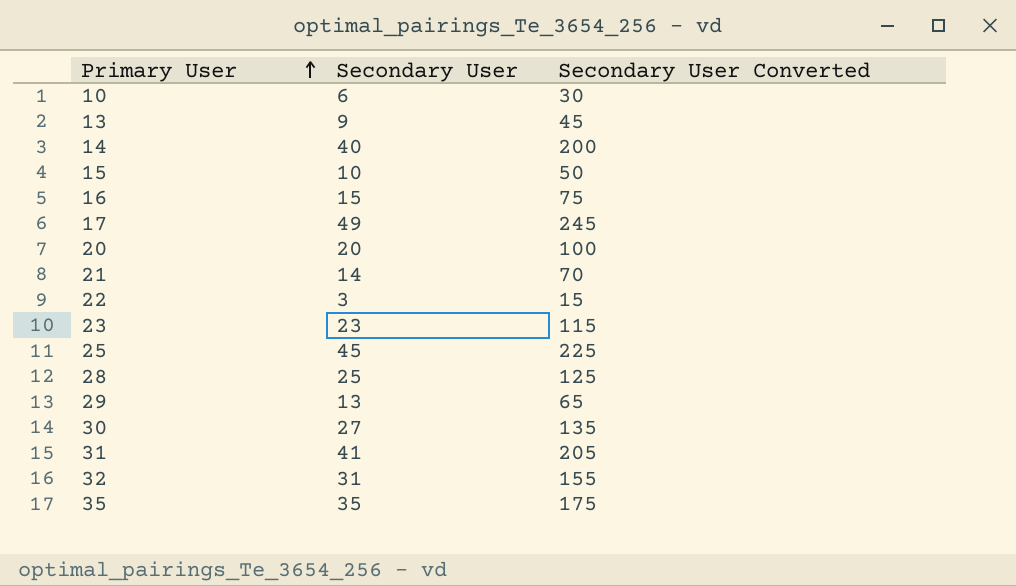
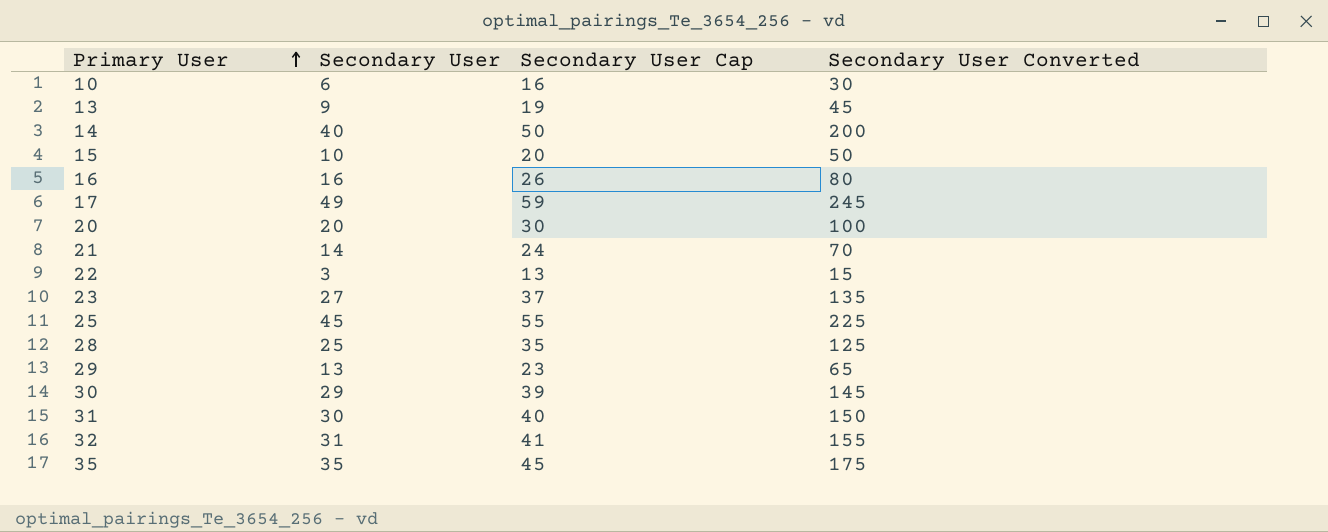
column Secondary User Cap | formula: none -> [Secondary User] + 10
16 | Secondary User: 15 -> 16
16 | Secondary User Converted: 75 -> 80
23 | Secondary User: 23 -> 27
23 | Secondary User Converted: 115 -> 135
30 | Secondary User: 27 -> 29
30 | Secondary User Converted: 135 -> 145
31 | Secondary User: 41 -> 30
31 | Secondary User Converted: 205 -> 150

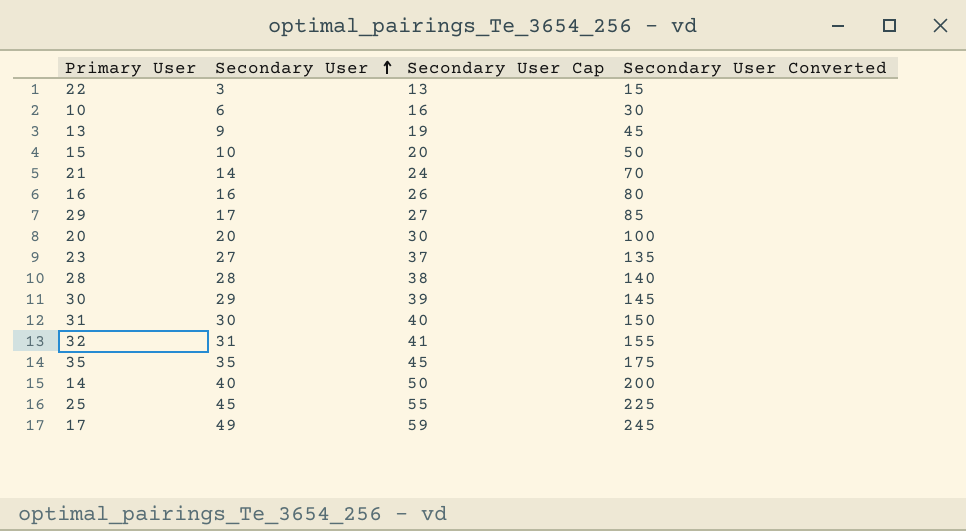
row order: Primary User ascending -> Secondary User ascending
29 | Secondary User: 13 -> 17
29 | Secondary User Cap: 23 -> 27
29 | Secondary User Converted: 65 -> 85
28 | Secondary User: 25 -> 28
28 | Secondary User Cap: 35 -> 38
28 | Secondary User Converted: 125 -> 140

